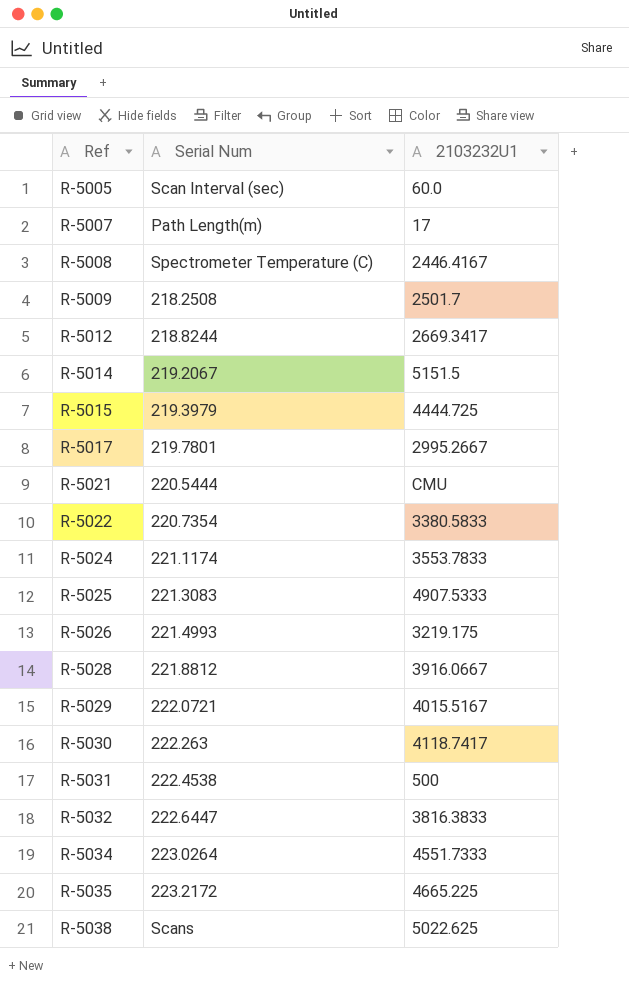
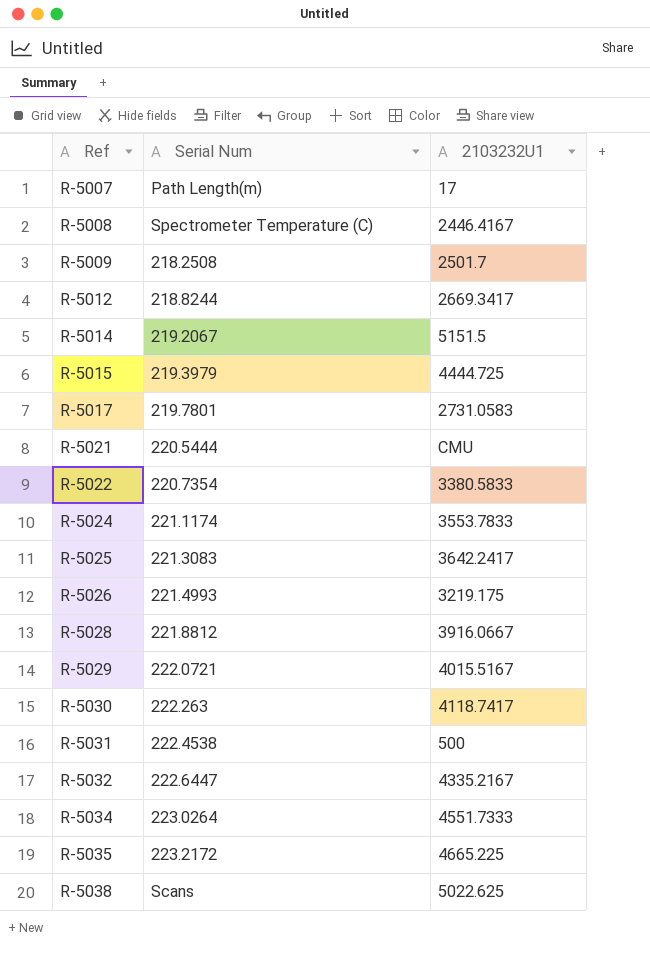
row R-5005: Scan Interval (sec) | 60.0 -> none
R-5017 | 2103232U1: 2995.2667 -> 2731.0583
R-5025 | 2103232U1: 4907.5333 -> 3642.2417
R-5032 | 2103232U1: 3816.3833 -> 4335.2167

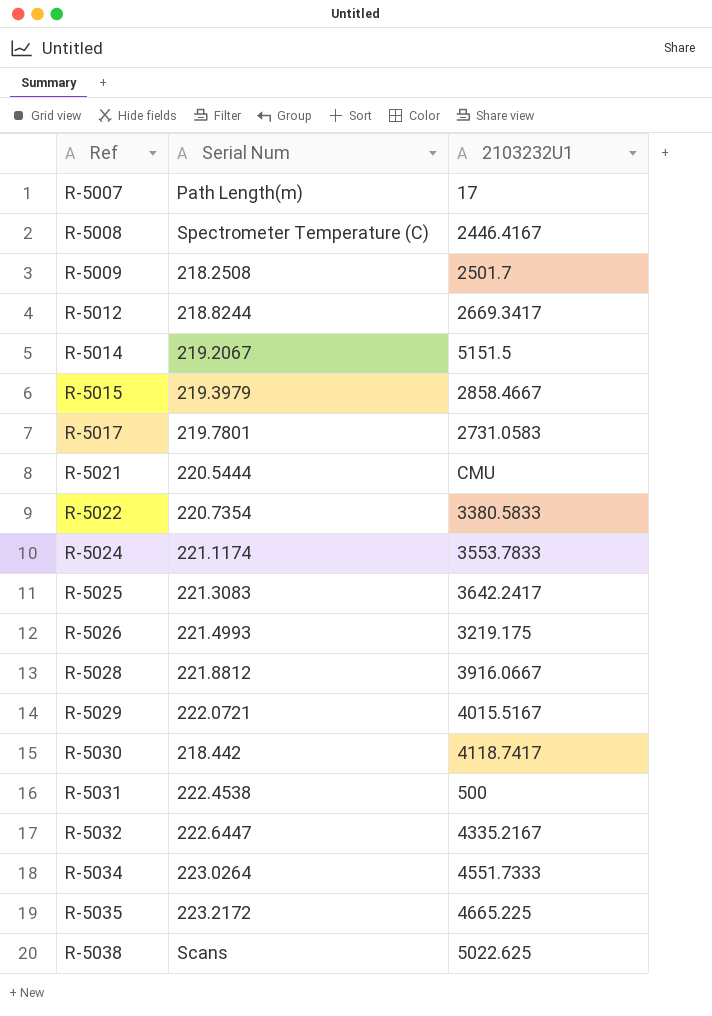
R-5015 | 2103232U1: 4444.725 -> 2858.4667
R-5030 | Serial Num: 222.263 -> 218.442

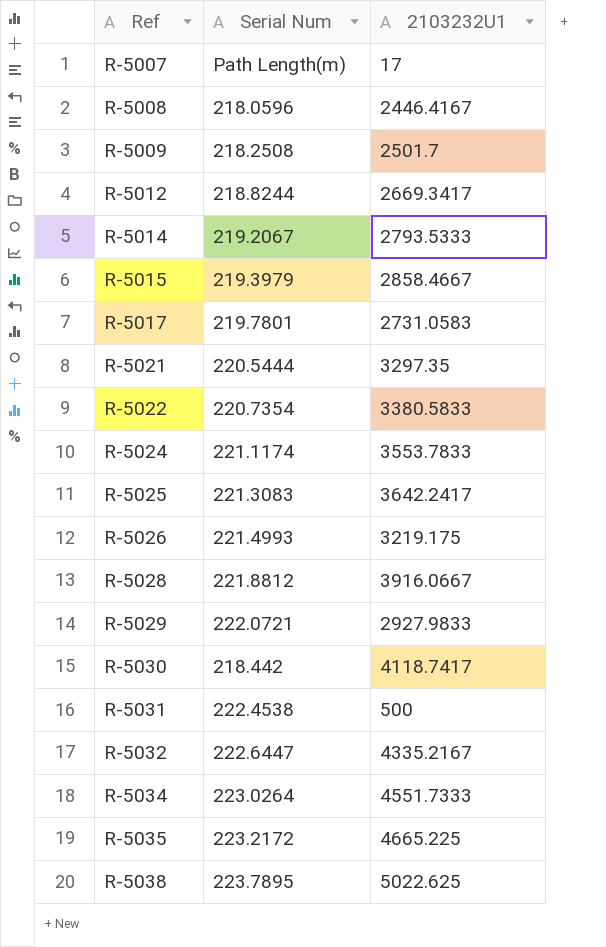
R-5008 | Serial Num: Spectrometer Temperature (C) -> 218.0596
R-5014 | 2103232U1: 5151.5 -> 2793.5333
R-5021 | 2103232U1: CMU -> 3297.35
R-5029 | 2103232U1: 4015.5167 -> 2927.9833
R-5038 | Serial Num: Scans -> 223.7895

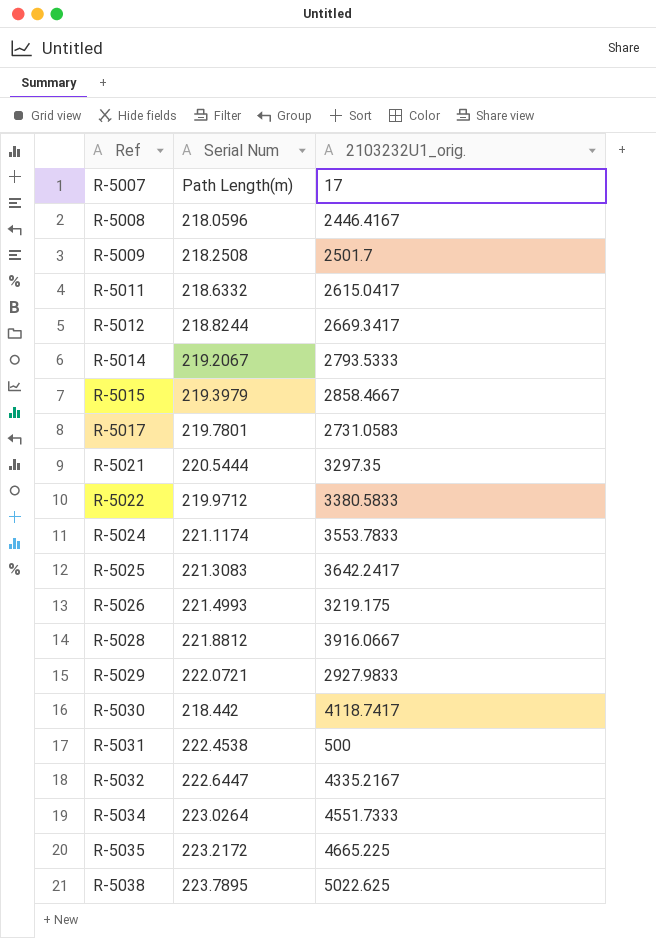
column name: 2103232U1 -> 2103232U1_orig.
row R-5011: none -> 218.6332 | 2615.0417
R-5022 | Serial Num: 220.7354 -> 219.9712

